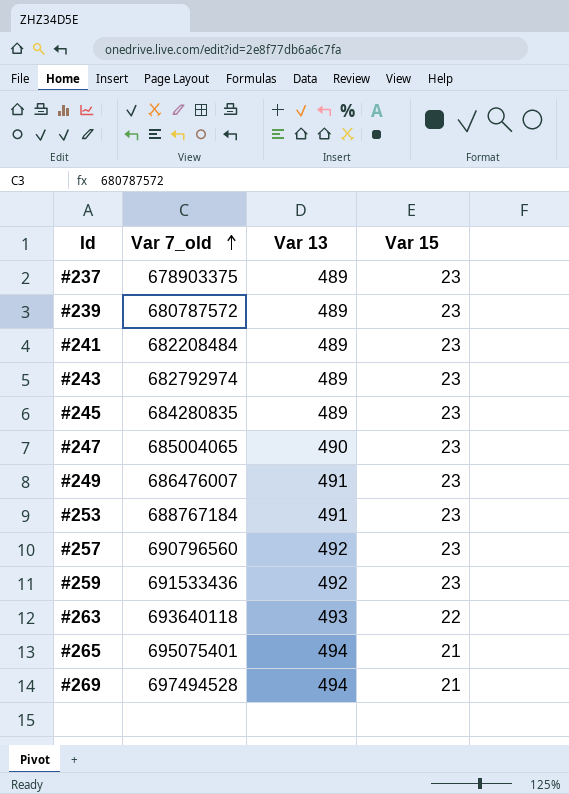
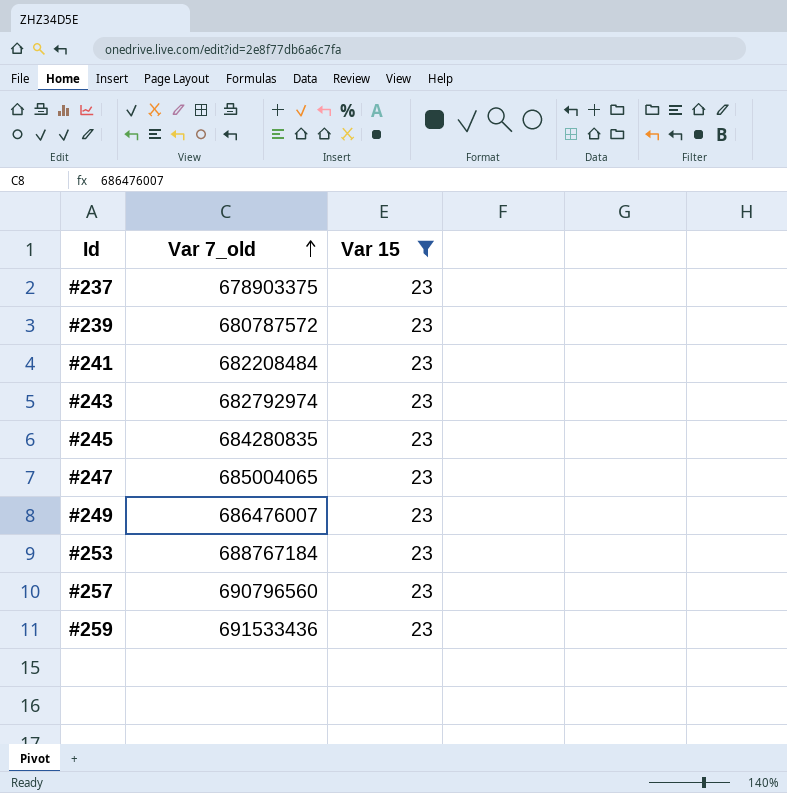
filter: none -> Var 15 = 23
column Var 13 | position: 3 -> none

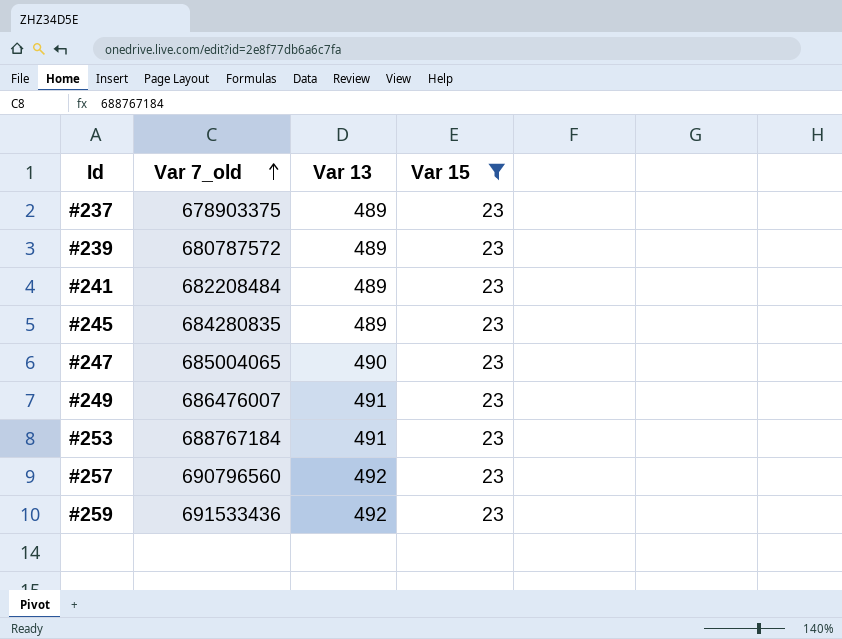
column Var 13 | position: none -> 3
row #243: 682792974 | 23 -> none

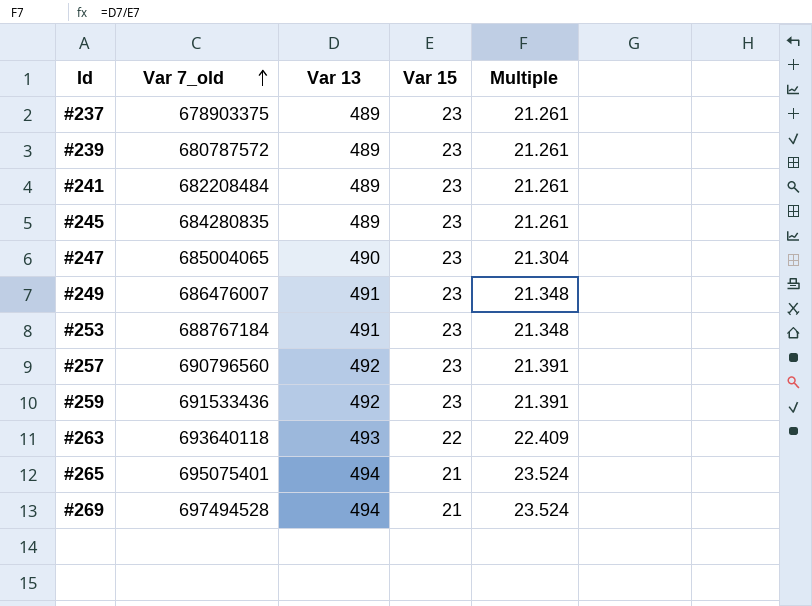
filter: Var 15 = 23 -> none
column Multiple | formula: none -> [Var 13] / [Var 15]

